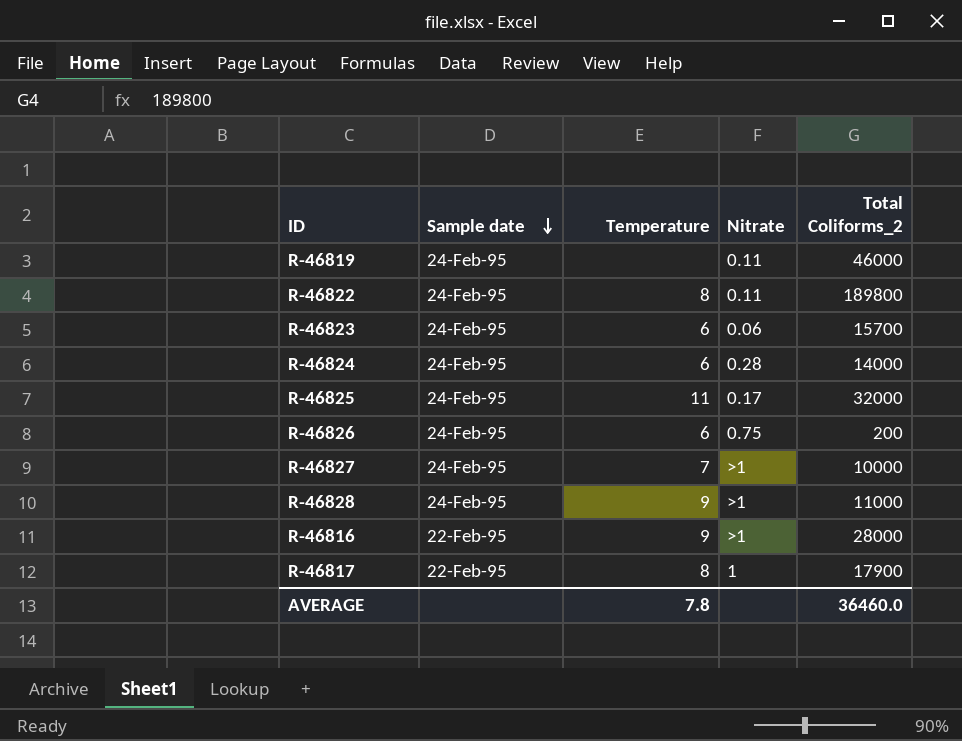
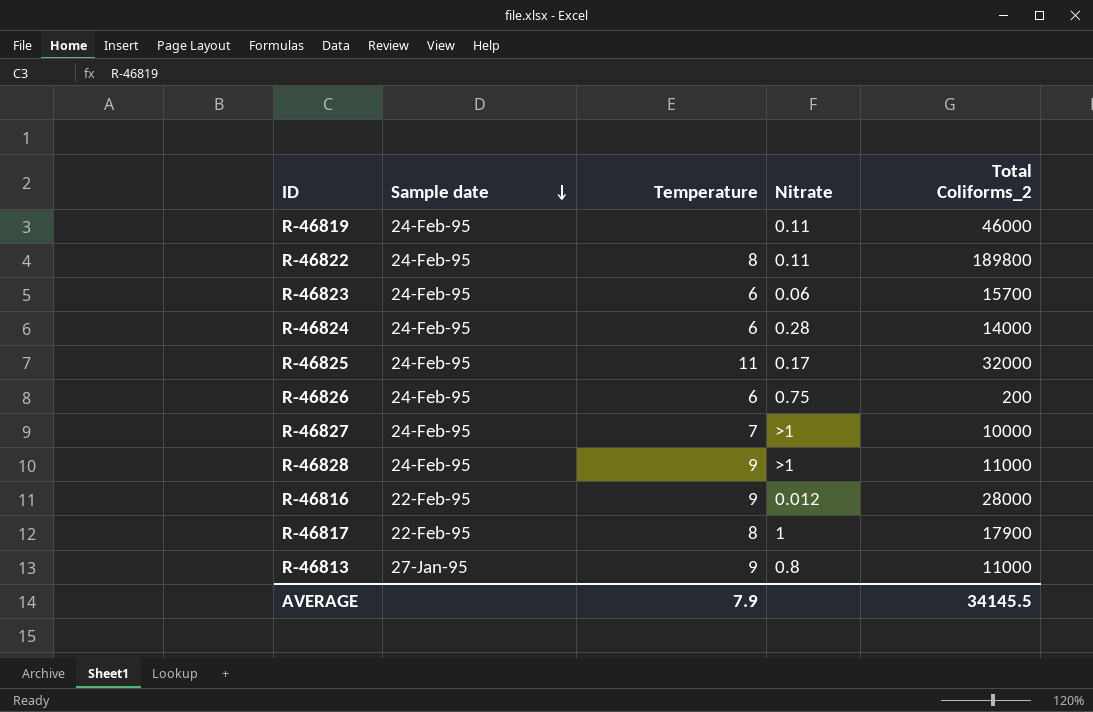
R-46816 | Nitrate: >1 -> 0.012
row R-46813: none -> 27-Jan-95 | 9 | 0.8 | 11000
AVERAGE | Temperature: 7.8 -> 7.9
AVERAGE | Total Coliforms_2: 36460.0 -> 34145.5

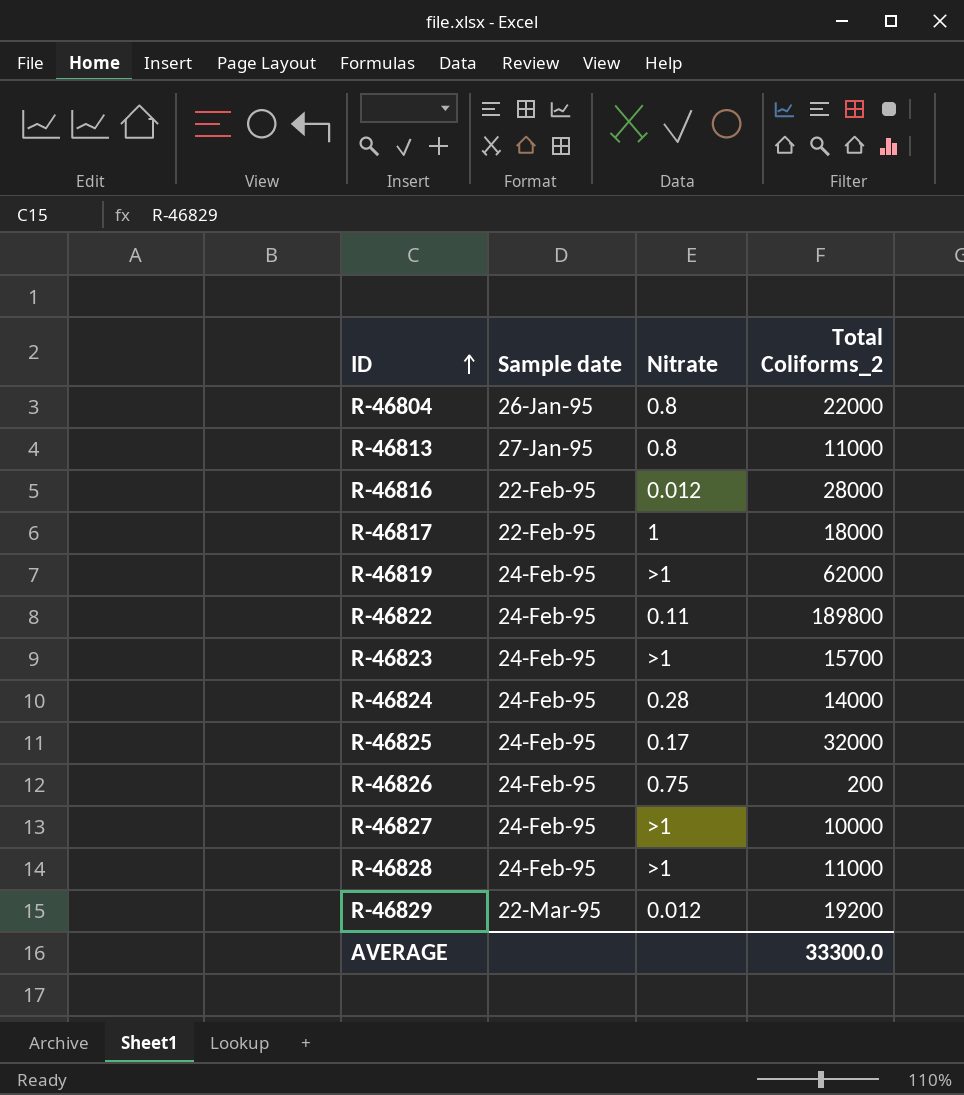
row order: Sample date descending -> ID ascending
column Temperature | position: 3 -> none
row R-46804: none -> 26-Jan-95 | 0.8 | 22000
R-46817 | Total Coliforms_2: 17900 -> 18000
R-46819 | Nitrate: 0.11 -> >1
R-46819 | Total Coliforms_2: 46000 -> 62000
R-46823 | Nitrate: 0.06 -> >1
row R-46829: none -> 22-Mar-95 | 0.012 | 19200
AVERAGE | Total Coliforms_2: 34145.5 -> 33300.0

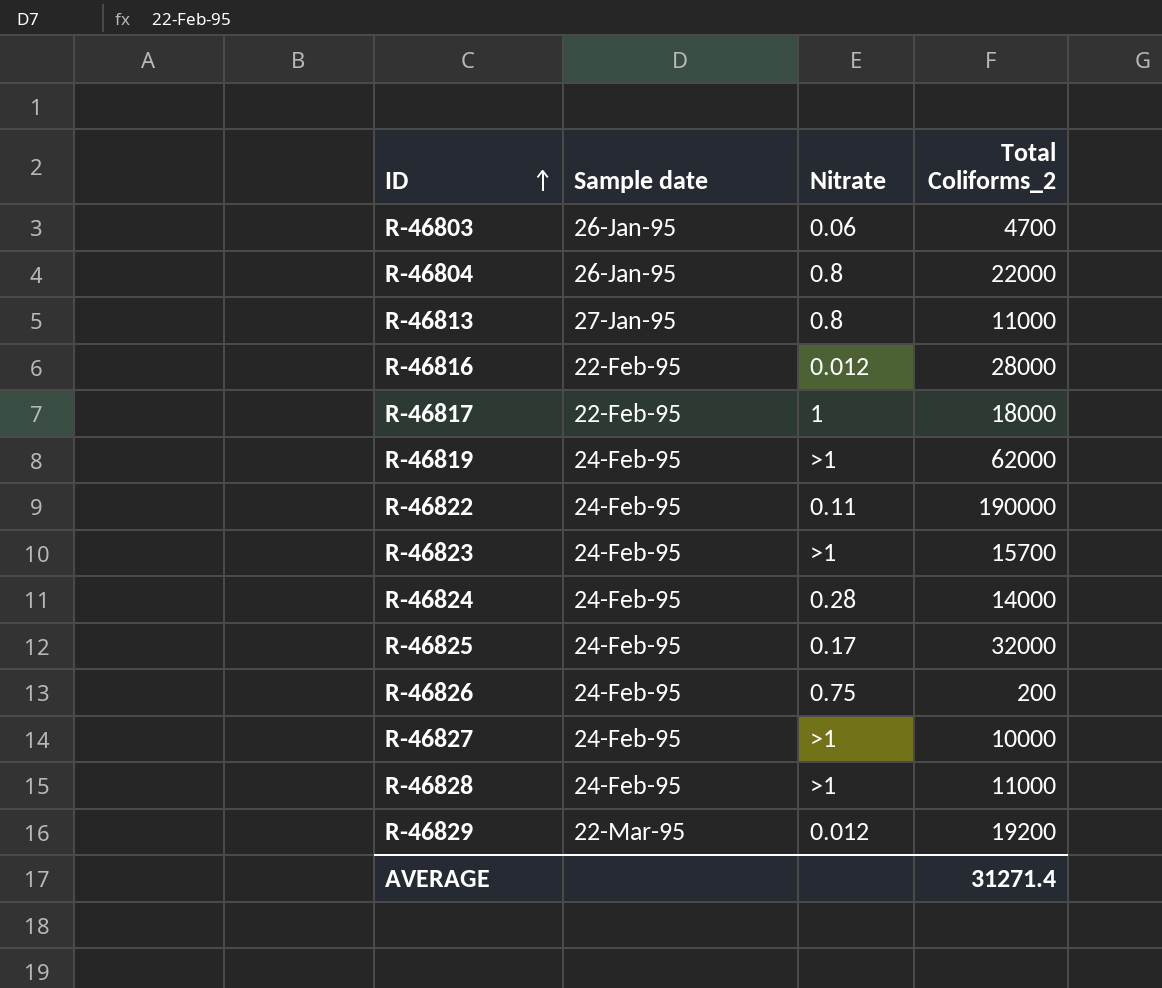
row R-46803: none -> 26-Jan-95 | 0.06 | 4700
R-46822 | Total Coliforms_2: 189800 -> 190000
AVERAGE | Total Coliforms_2: 33300.0 -> 31271.4

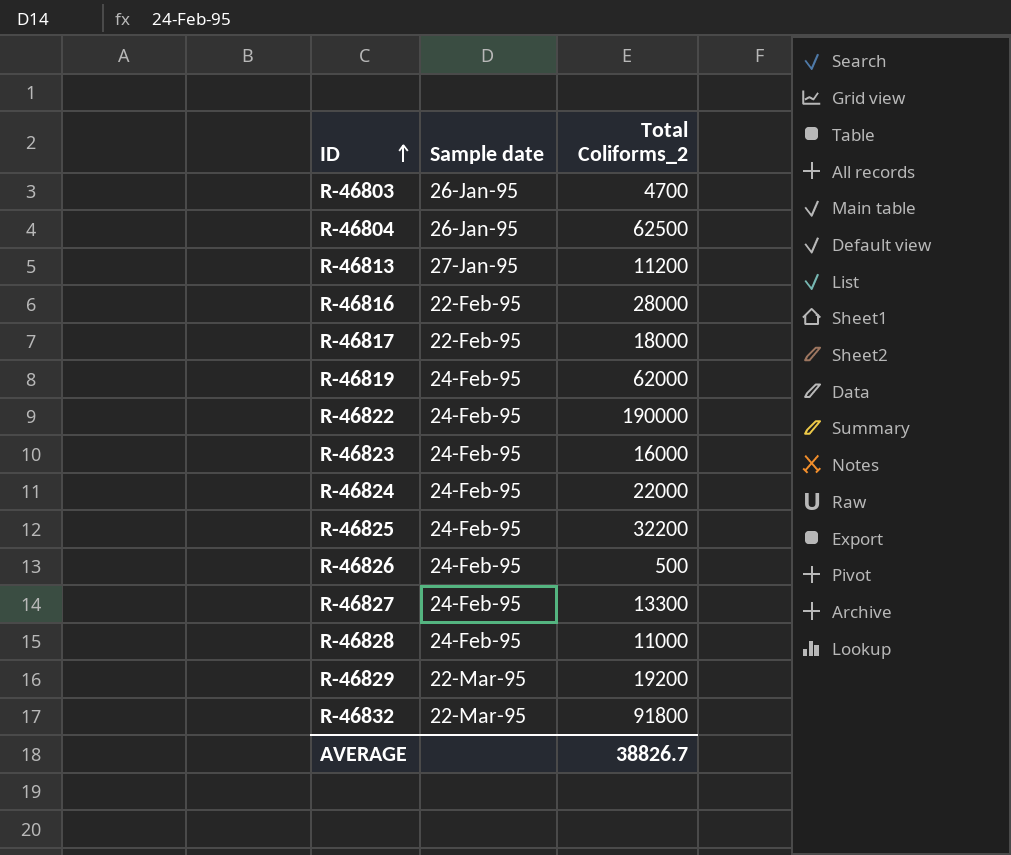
column Nitrate | position: 3 -> none
R-46804 | Total Coliforms_2: 22000 -> 62500
R-46813 | Total Coliforms_2: 11000 -> 11200
R-46823 | Total Coliforms_2: 15700 -> 16000
R-46824 | Total Coliforms_2: 14000 -> 22000
R-46825 | Total Coliforms_2: 32000 -> 32200
R-46826 | Total Coliforms_2: 200 -> 500
R-46827 | Total Coliforms_2: 10000 -> 13300
row R-46832: none -> 22-Mar-95 | 91800
AVERAGE | Total Coliforms_2: 31271.4 -> 38826.7

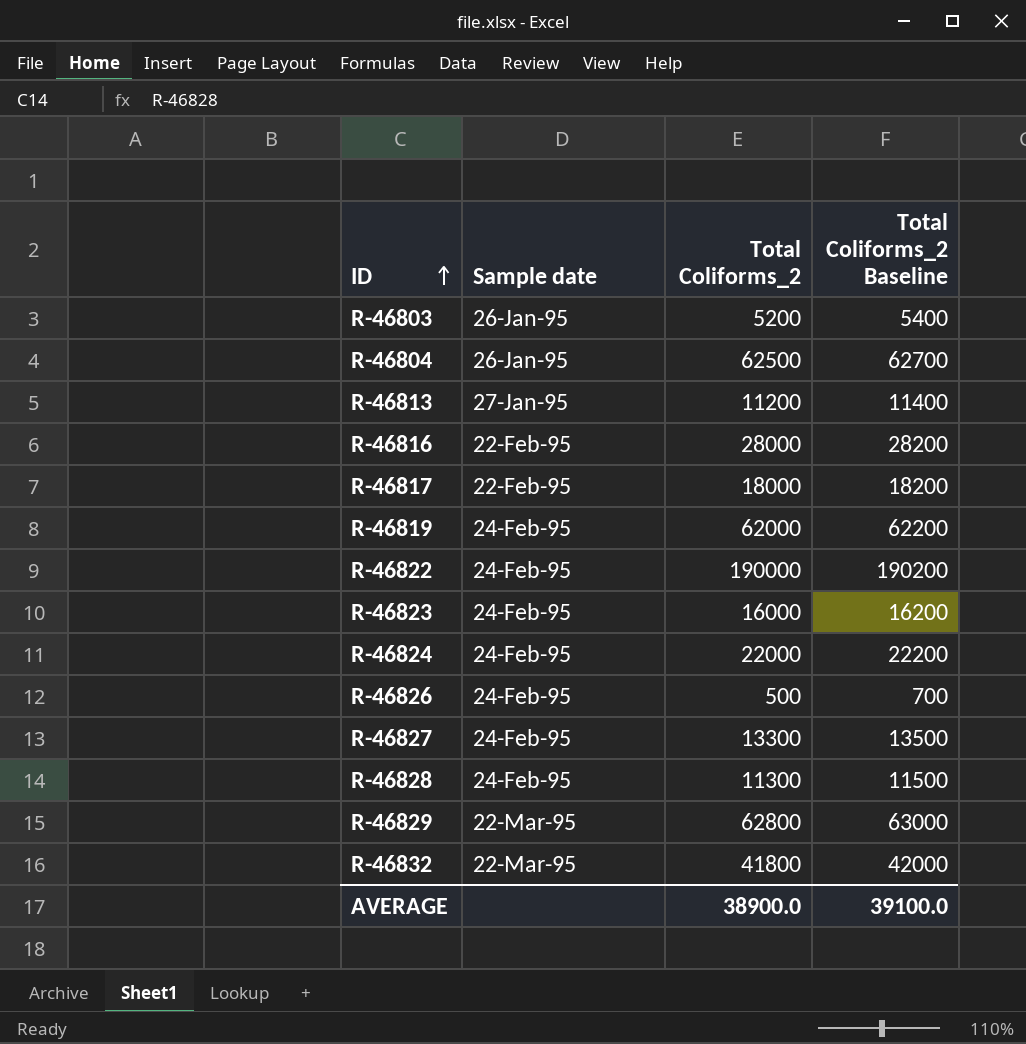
column Total Coliforms_2 Baseline | formula: none -> [Total Coliforms_2] + 200
row R-46825: 24-Feb-95 | 32200 -> none
R-46803 | Total Coliforms_2: 4700 -> 5200
R-46828 | Total Coliforms_2: 11000 -> 11300
R-46829 | Total Coliforms_2: 19200 -> 62800
R-46832 | Total Coliforms_2: 91800 -> 41800
AVERAGE | Total Coliforms_2: 38826.7 -> 38900.0

